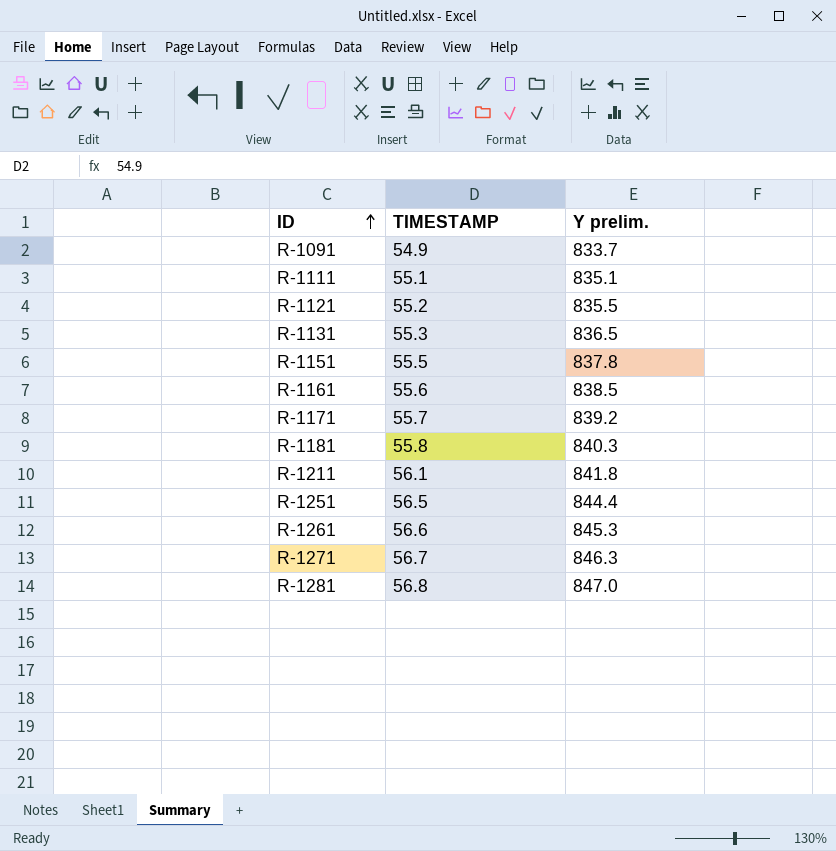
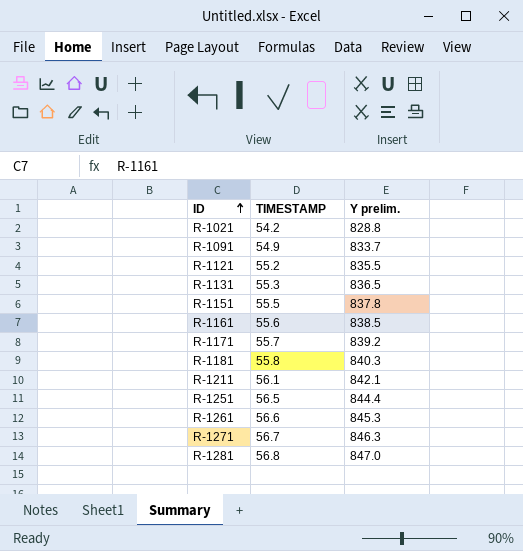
row R-1111: 55.1 | 835.1 -> none
row R-1021: none -> 54.2 | 828.8
R-1211 | Y prelim.: 841.8 -> 842.1

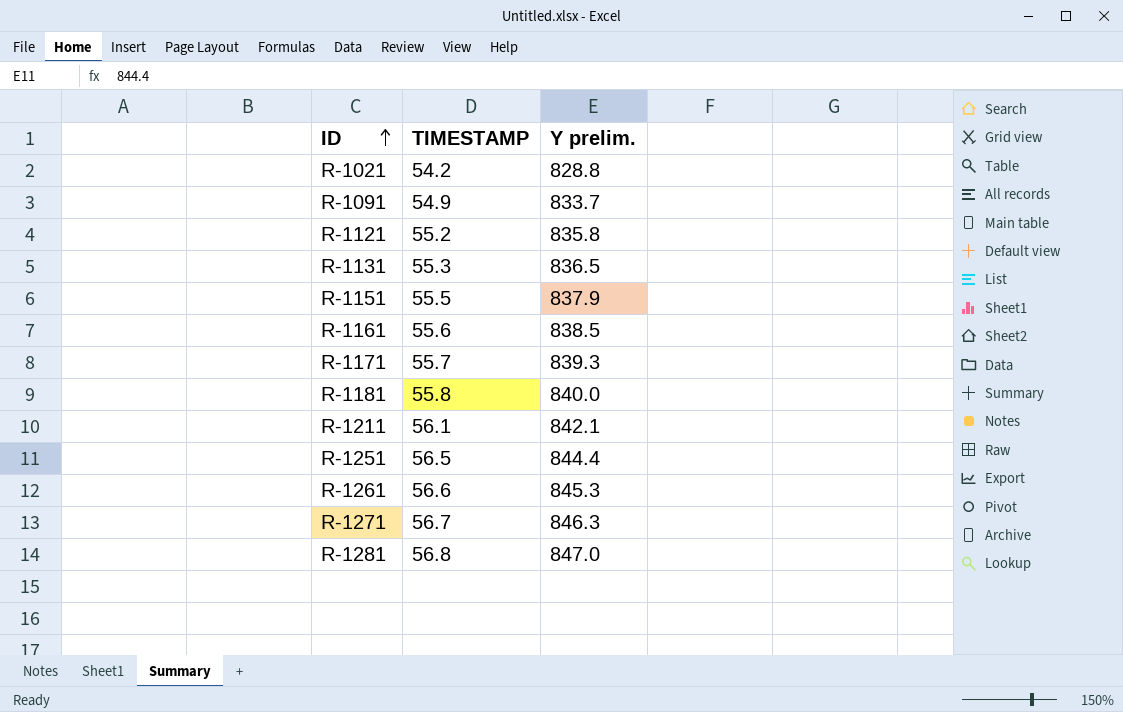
R-1121 | Y prelim.: 835.5 -> 835.8
R-1151 | Y prelim.: 837.8 -> 837.9
R-1171 | Y prelim.: 839.2 -> 839.3
R-1181 | Y prelim.: 840.3 -> 840.0

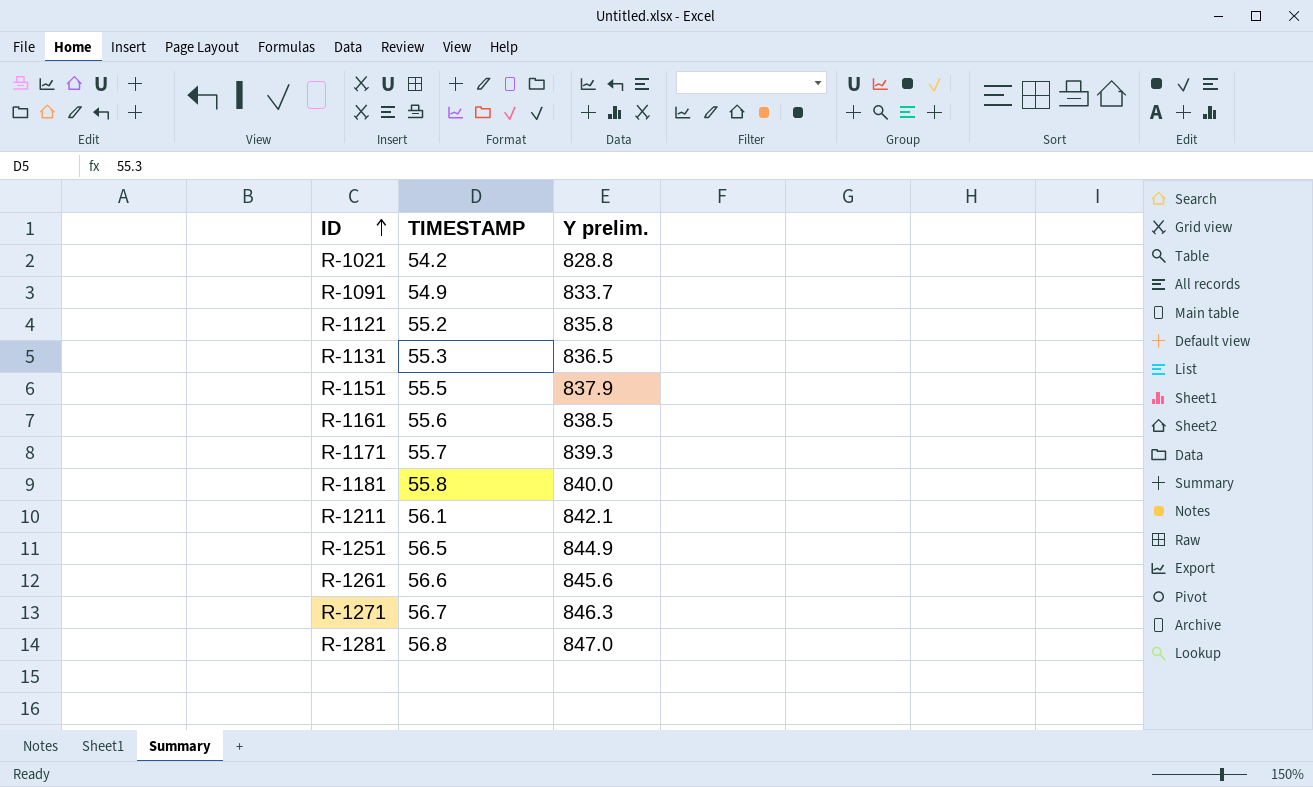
R-1251 | Y prelim.: 844.4 -> 844.9
R-1261 | Y prelim.: 845.3 -> 845.6

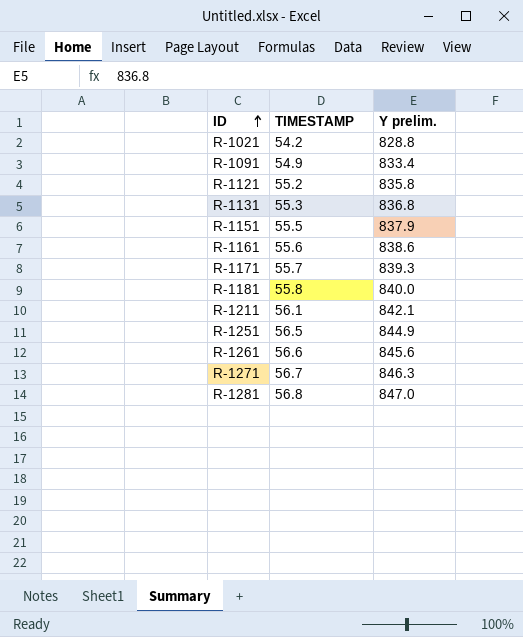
R-1091 | Y prelim.: 833.7 -> 833.4
R-1131 | Y prelim.: 836.5 -> 836.8
R-1161 | Y prelim.: 838.5 -> 838.6

